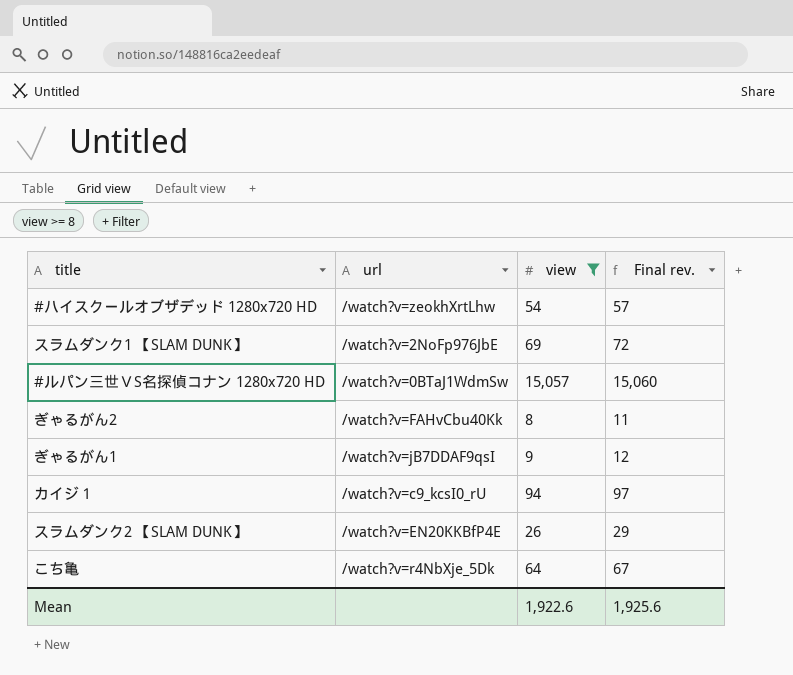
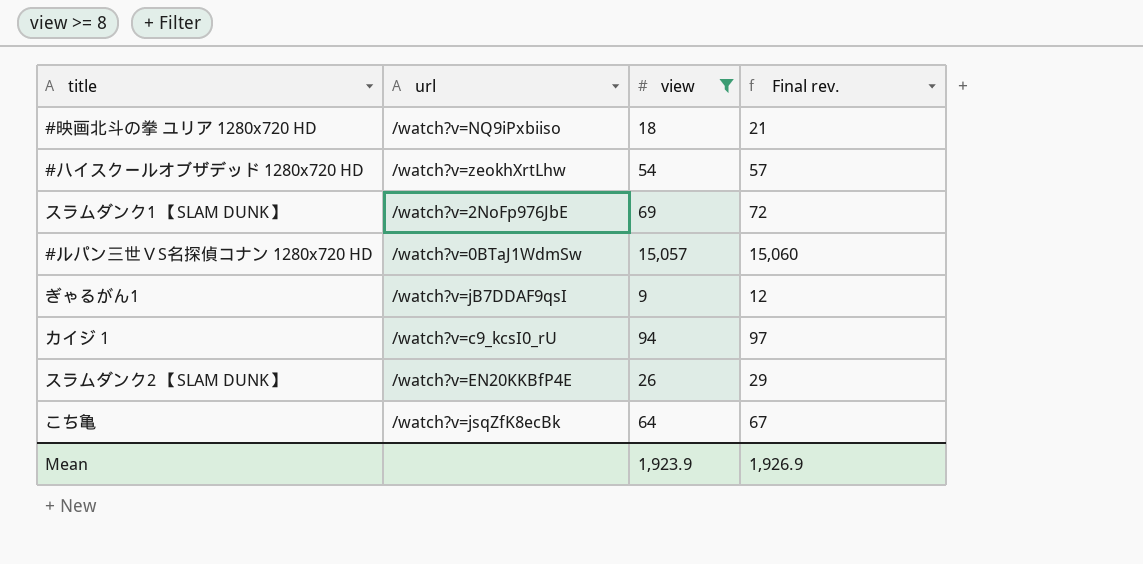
row ぎゃるがん2: /watch?v=FAHvCbu40Kk | 8 | 11 -> none
row #映画北斗の拳 ユリア 1280x720 HD: none -> /watch?v=NQ9iPxbiiso | 18 | 21
こち亀 | url: /watch?v=r4NbXje_5Dk -> /watch?v=jsqZfK8ecBk
Mean | view: 1,922.6 -> 1,923.9
Mean | Final rev.: 1,925.6 -> 1,926.9

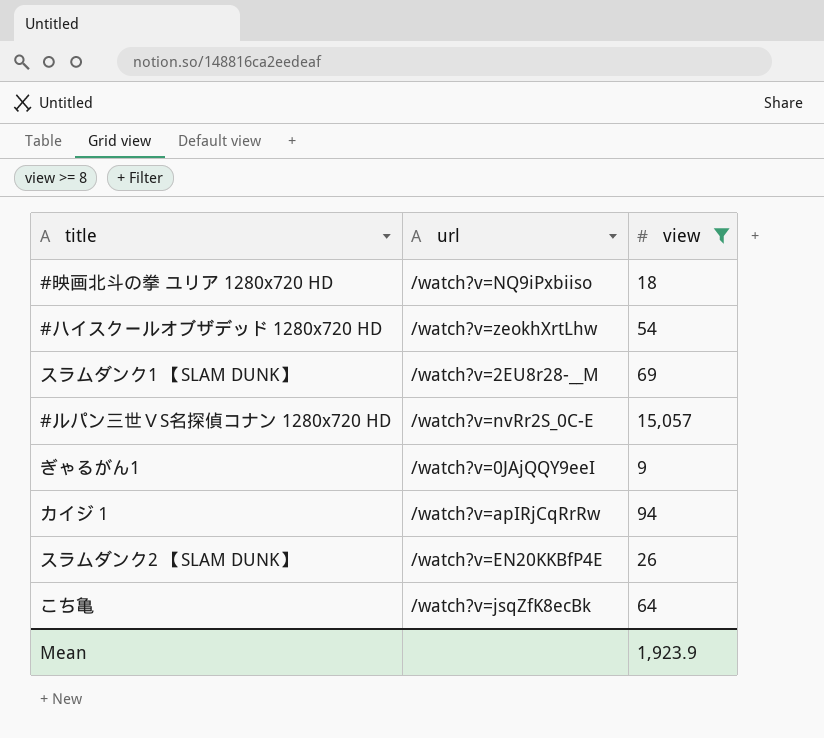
column Final rev. | formula: [view] + 3 -> none
スラムダンク1 【SLAM DUNK】 | url: /watch?v=2NoFp976JbE -> /watch?v=2EU8r28-__M
#ルパン三世ＶS名探偵コナン 1280x720 HD | url: /watch?v=0BTaJ1WdmSw -> /watch?v=nvRr2S_0C-E
ぎゃるがん1 | url: /watch?v=jB7DDAF9qsI -> /watch?v=0JAjQQY9eeI
カイジ１ | url: /watch?v=c9_kcsI0_rU -> /watch?v=apIRjCqRrRw

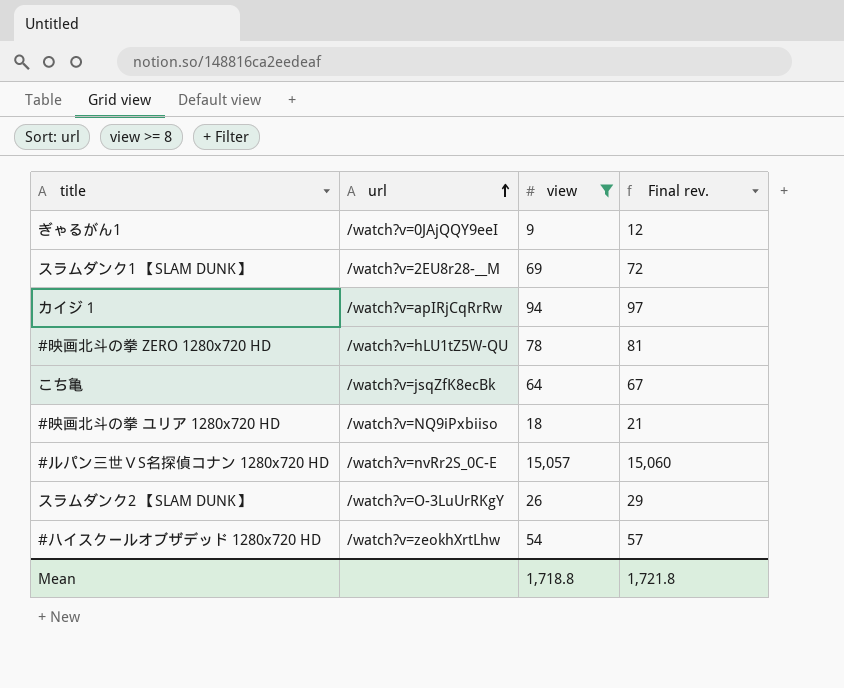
row order: none -> url ascending
column Final rev. | formula: none -> [view] + 3
row #映画北斗の拳 ZERO 1280x720 HD: none -> /watch?v=hLU1tZ5W-QU | 78 | 81
スラムダンク2 【SLAM DUNK】 | url: /watch?v=EN20KKBfP4E -> /watch?v=O-3LuUrRKgY
Mean | view: 1,923.9 -> 1,718.8

